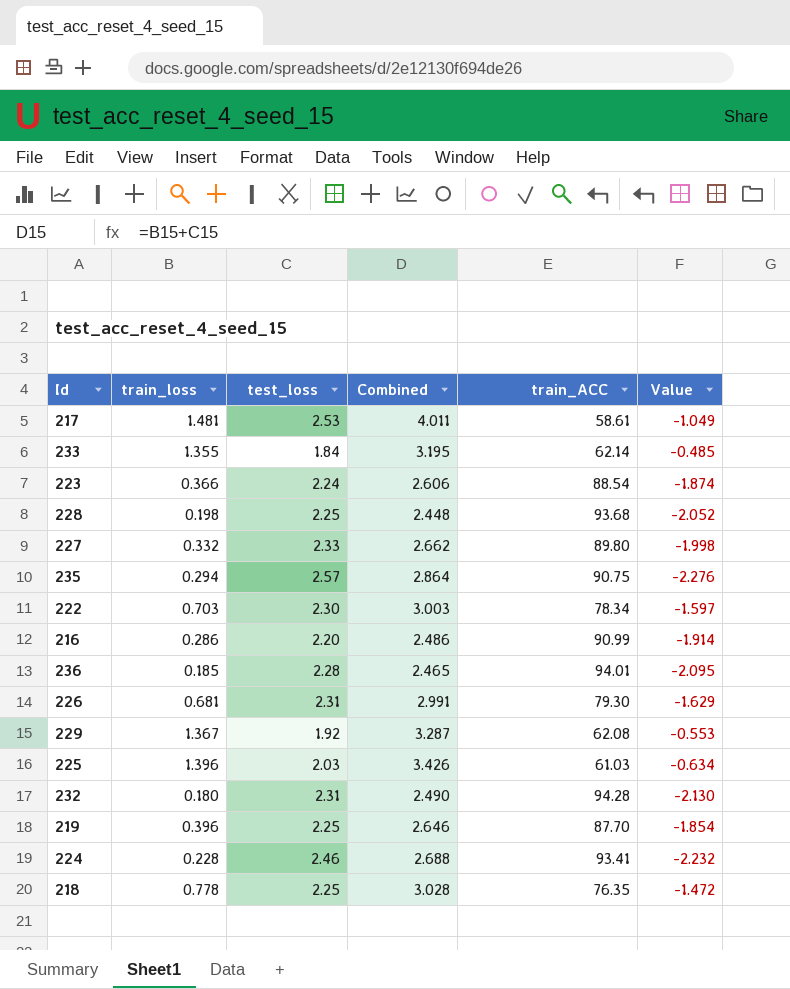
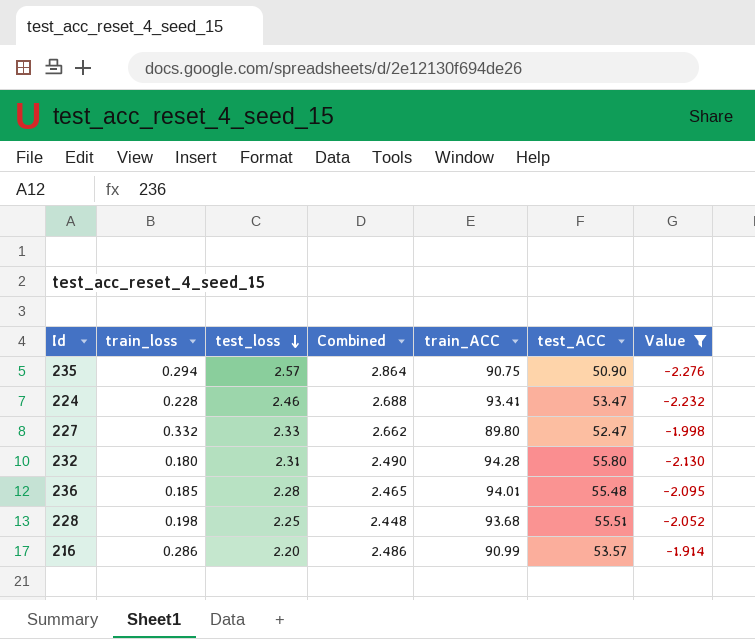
filter: none -> Value <= -1.914
row order: none -> test_loss descending
column test_ACC | position: none -> 6

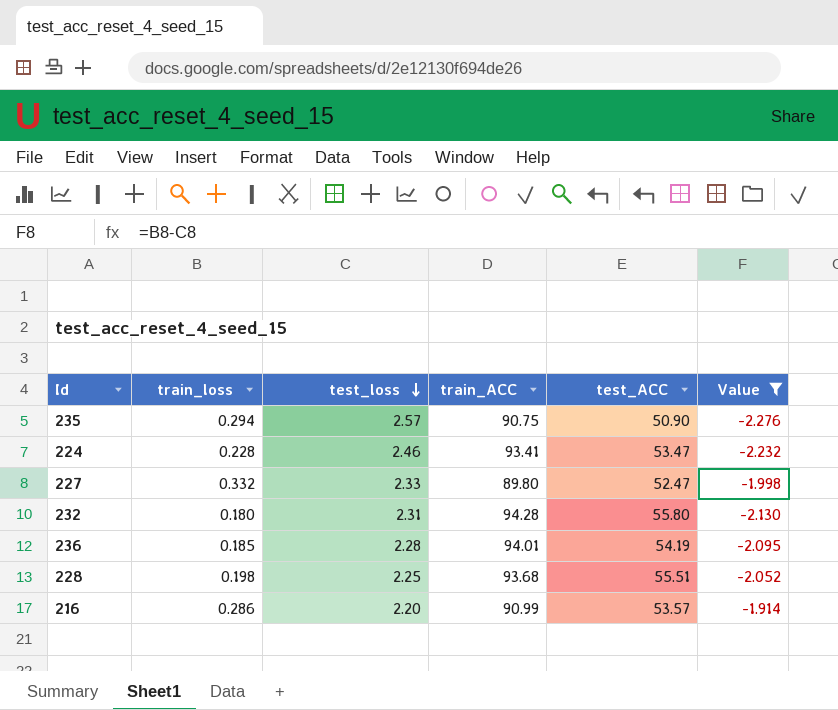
column Combined | formula: [train_loss] + [test_loss] -> none
236 | test_ACC: 55.48 -> 54.19

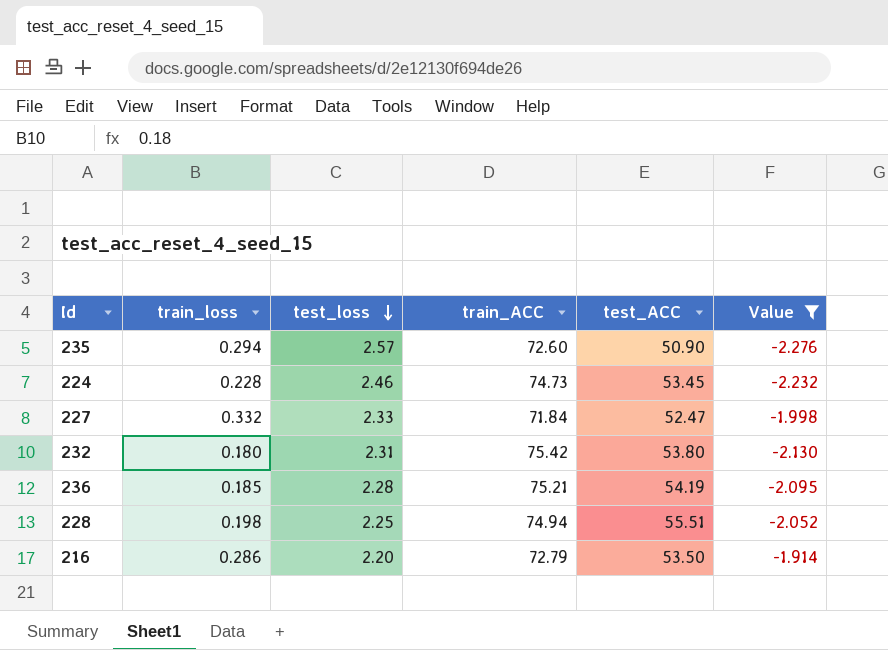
235 | train_ACC: 90.75 -> 72.60
224 | train_ACC: 93.41 -> 74.73
224 | test_ACC: 53.47 -> 53.45
227 | train_ACC: 89.80 -> 71.84
232 | train_ACC: 94.28 -> 75.42
232 | test_ACC: 55.80 -> 53.80
236 | train_ACC: 94.01 -> 75.21
228 | train_ACC: 93.68 -> 74.94
216 | train_ACC: 90.99 -> 72.79
216 | test_ACC: 53.57 -> 53.50

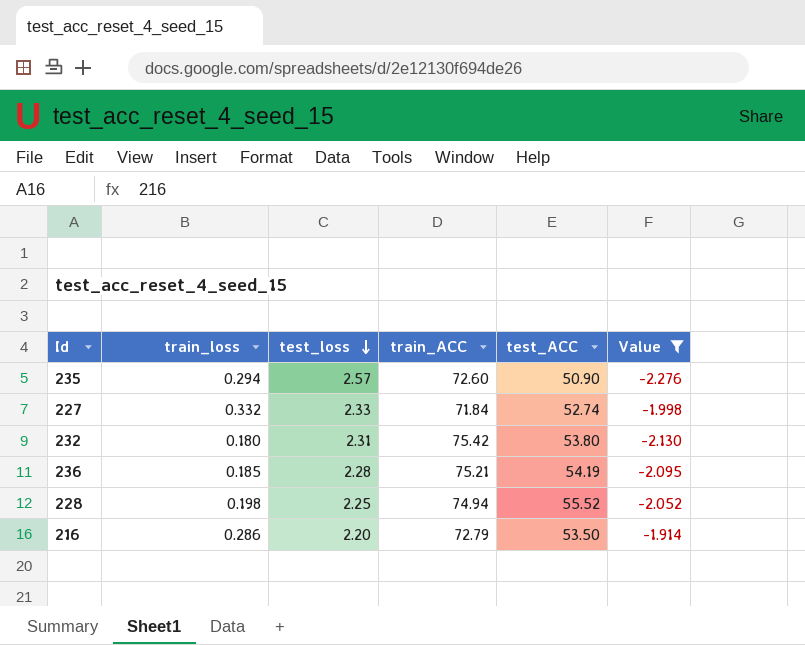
row 224: 0.228 | 2.46 | 74.73 | 53.45 | -2.232 -> none
227 | test_ACC: 52.47 -> 52.74
228 | test_ACC: 55.51 -> 55.52

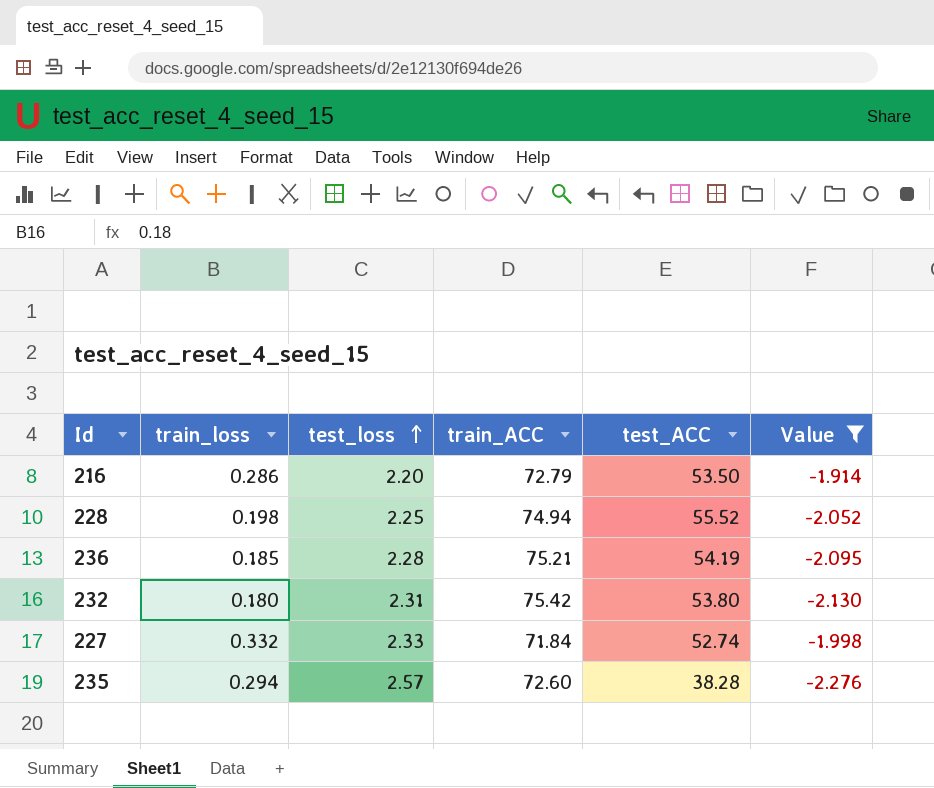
row order: test_loss descending -> test_loss ascending
235 | test_ACC: 50.90 -> 38.28

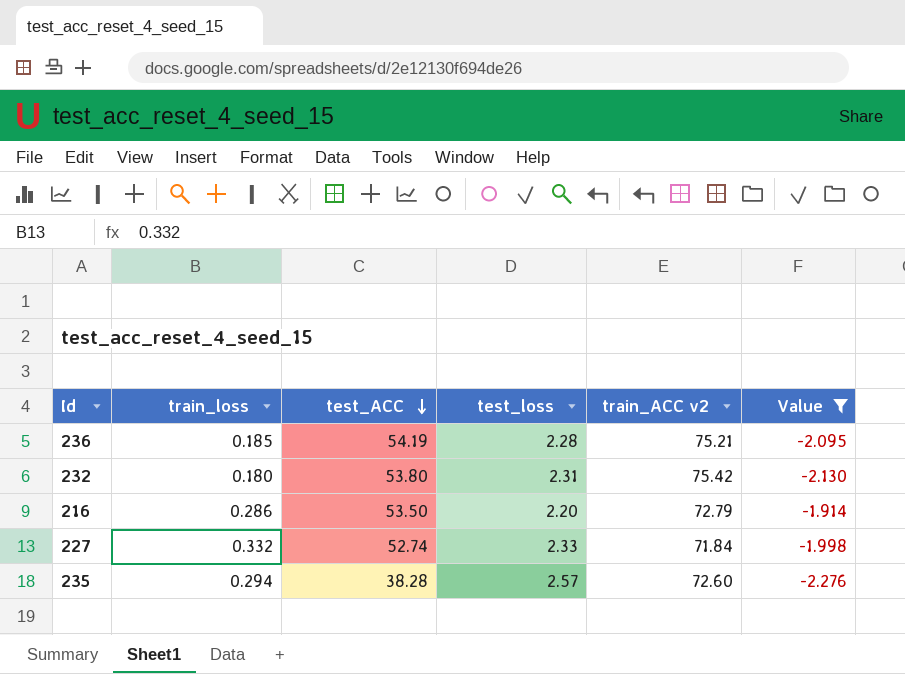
row order: test_loss ascending -> test_ACC descending
column test_ACC | position: 5 -> 3
column name: train_ACC -> train_ACC v2
row 228: 0.198 | 2.25 | 74.94 | 55.52 | -2.052 -> none

